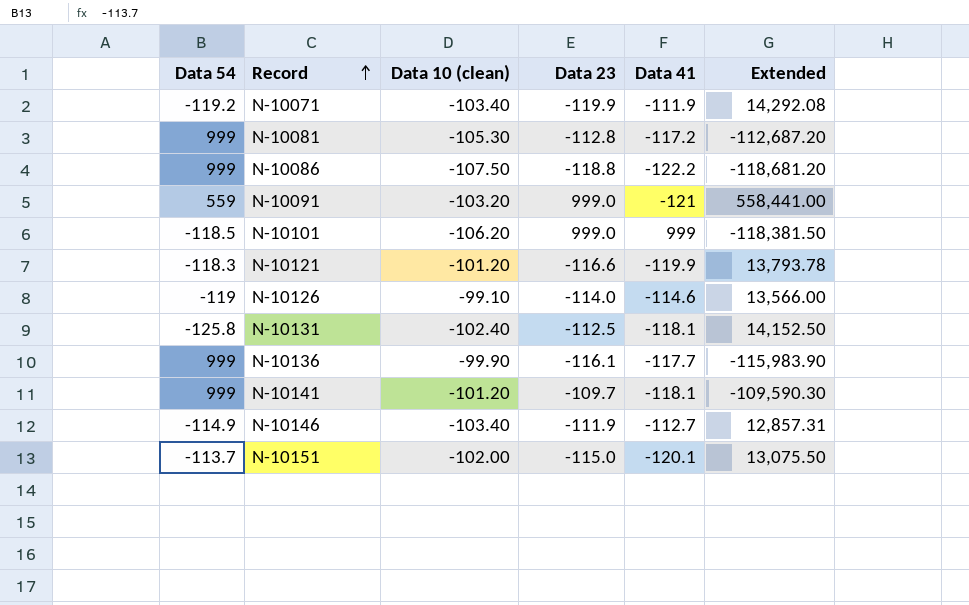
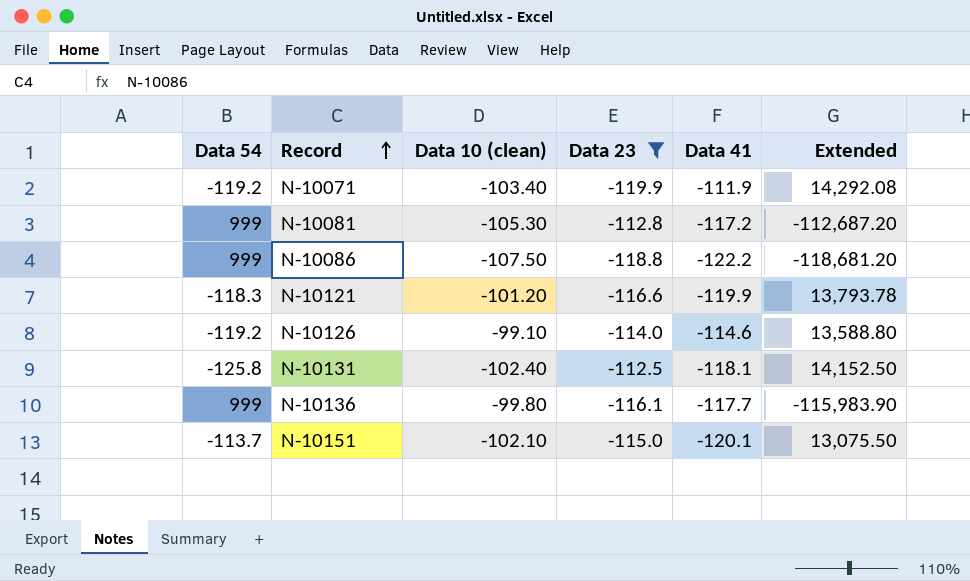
filter: none -> Data 23 <= -112.5
N-10126 | Data 54: -119 -> -119.2
N-10126 | Extended: 13,566.00 -> 13,588.80
N-10136 | Data 10 (clean): -99.90 -> -99.80
N-10151 | Data 10 (clean): -102.00 -> -102.10

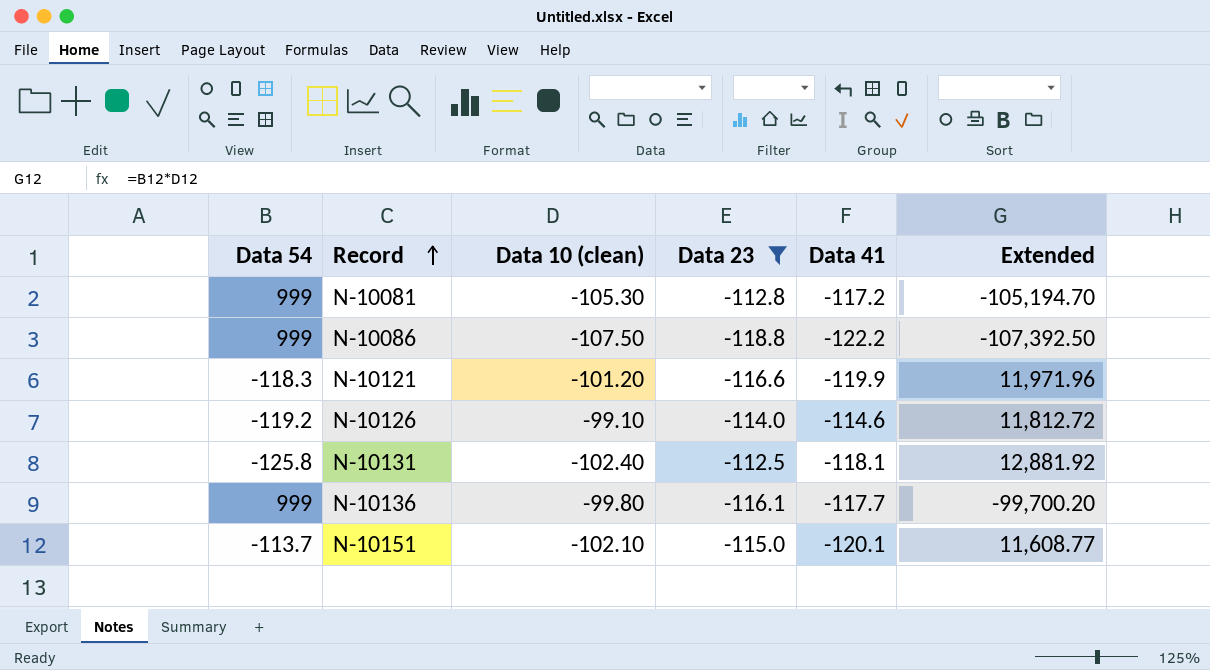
column Extended | formula: [Data 54] * [Data 23] -> [Data 54] * [Data 10 (clean)]
row N-10071: -119.2 | -103.40 | -119.9 | -111.9 | 14,292.08 -> none

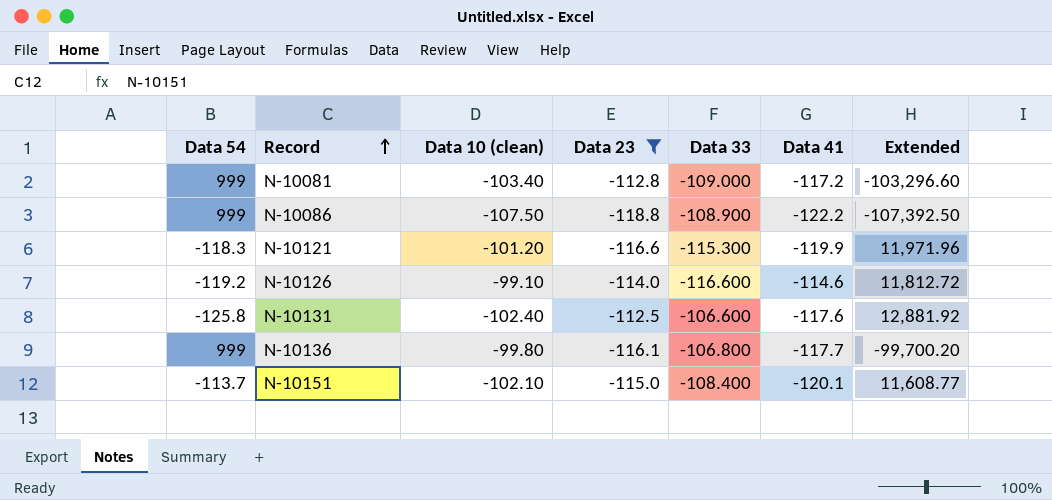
column Data 33 | position: none -> 5
N-10081 | Data 10 (clean): -105.30 -> -103.40
N-10081 | Extended: -105,194.70 -> -103,296.60
N-10131 | Data 41: -118.1 -> -117.6

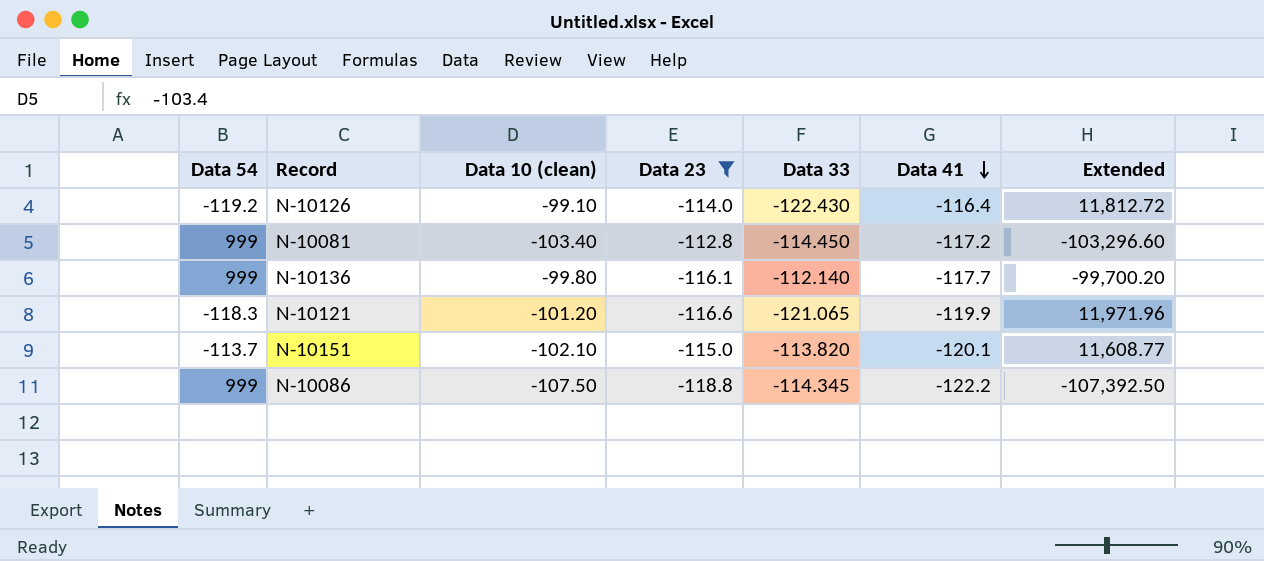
row order: Record ascending -> Data 41 descending
row N-10131: -125.8 | -102.40 | -112.5 | -106.600 | -117.6 | 12,881.92 -> none
N-10126 | Data 33: -116.600 -> -122.430
N-10126 | Data 41: -114.6 -> -116.4
N-10081 | Data 33: -109.000 -> -114.450
N-10136 | Data 33: -106.800 -> -112.140
N-10121 | Data 33: -115.300 -> -121.065
N-10151 | Data 33: -108.400 -> -113.820
N-10086 | Data 33: -108.900 -> -114.345

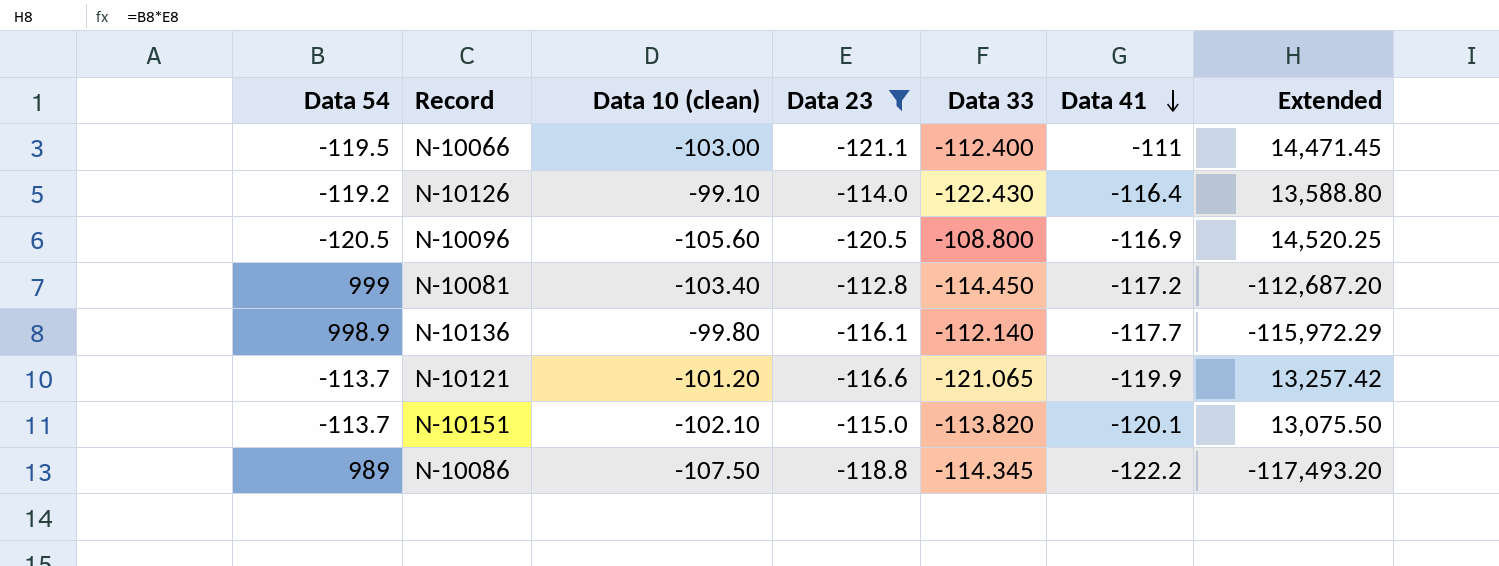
column Extended | formula: [Data 54] * [Data 10 (clean)] -> [Data 54] * [Data 23]
row N-10066: none -> -119.5 | -103.00 | -121.1 | -112.400 | -111 | 14,471.45
row N-10096: none -> -120.5 | -105.60 | -120.5 | -108.800 | -116.9 | 14,520.25
N-10136 | Data 54: 999 -> 998.9
N-10121 | Data 54: -118.3 -> -113.7
N-10086 | Data 54: 999 -> 989

